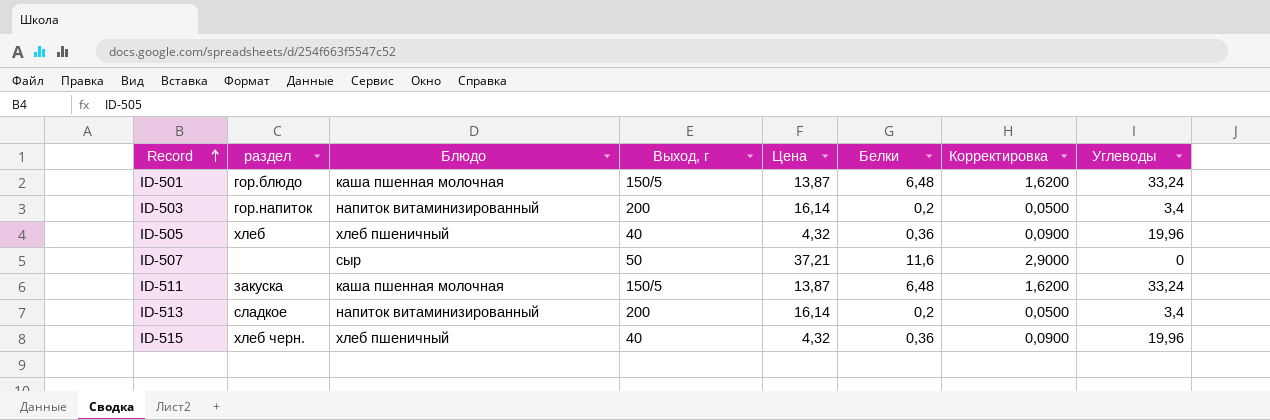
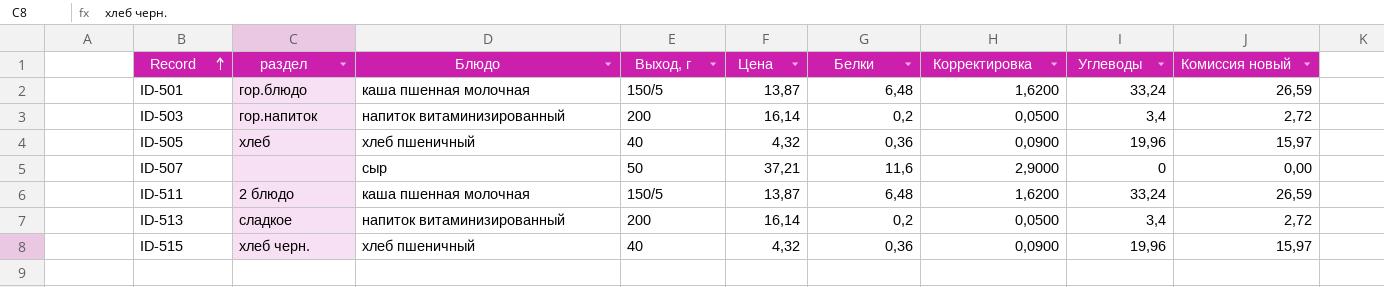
column Комиссия новый | formula: none -> [Углеводы] * 0,8
ID-511 | раздел: закуска -> 2 блюдо

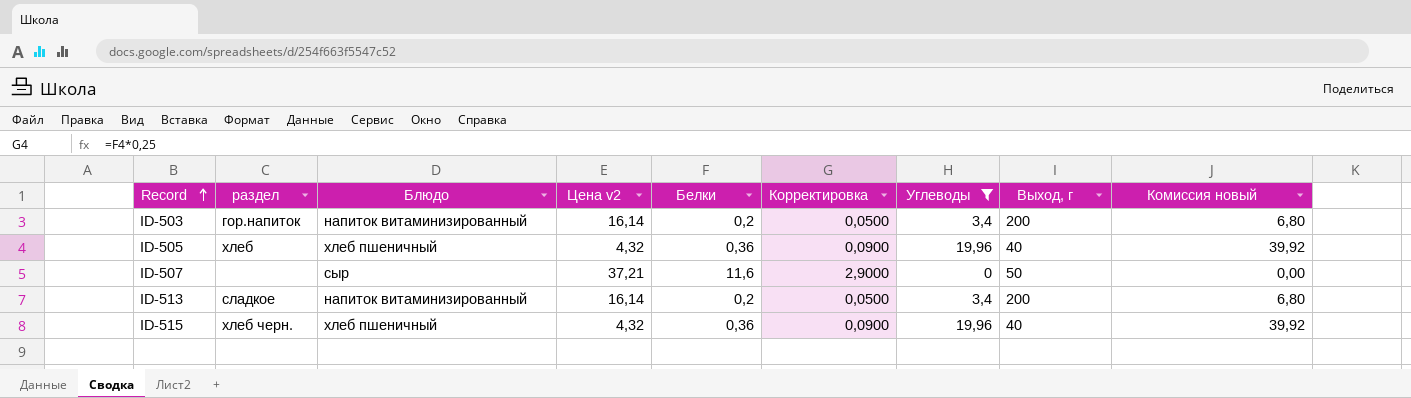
filter: none -> Углеводы != 33,24
column name: Цена -> Цена v2
column Выход, г | position: 4 -> 8
column Комиссия новый | formula: [Углеводы] * 0,8 -> [Углеводы] * 2

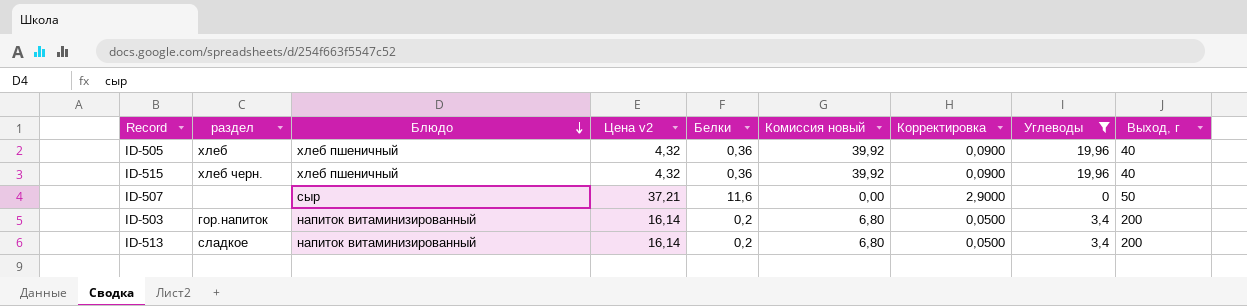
row order: Record ascending -> Блюдо descending
column Комиссия новый | position: 9 -> 6

